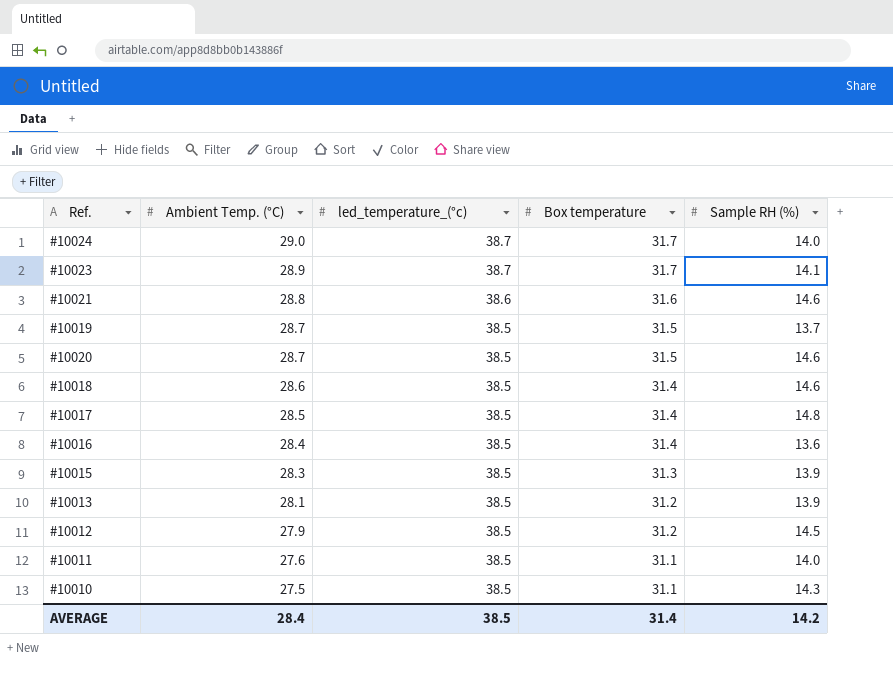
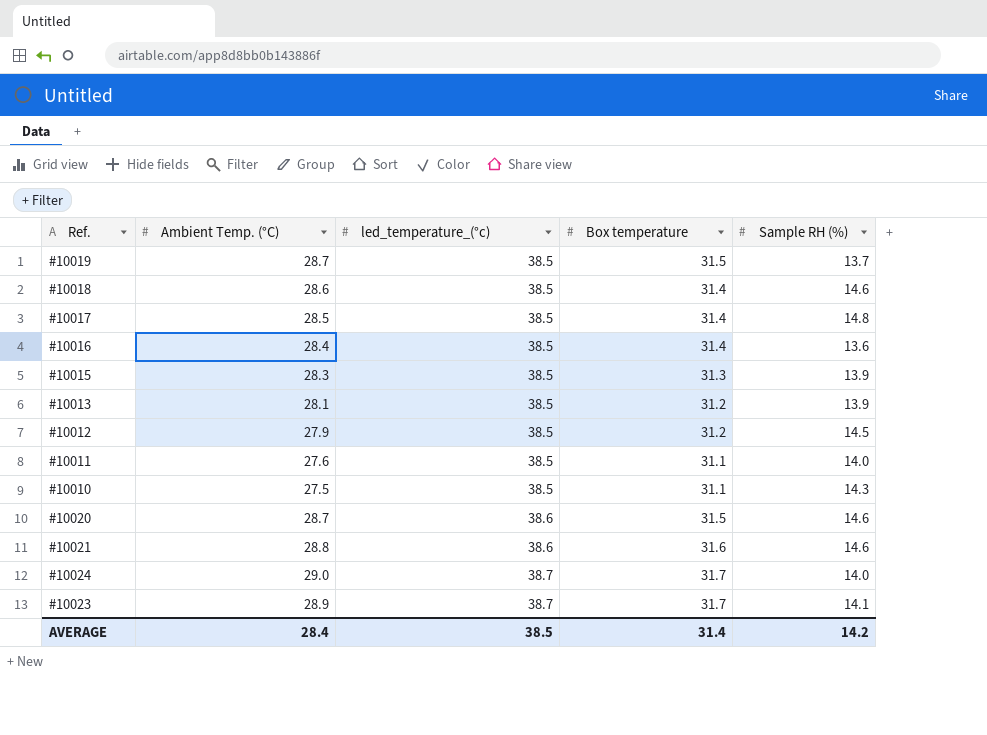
row order: Ambient Temp. (°C) descending -> led_temperature_(°c) ascending
#10020 | led_temperature_(°c): 38.5 -> 38.6

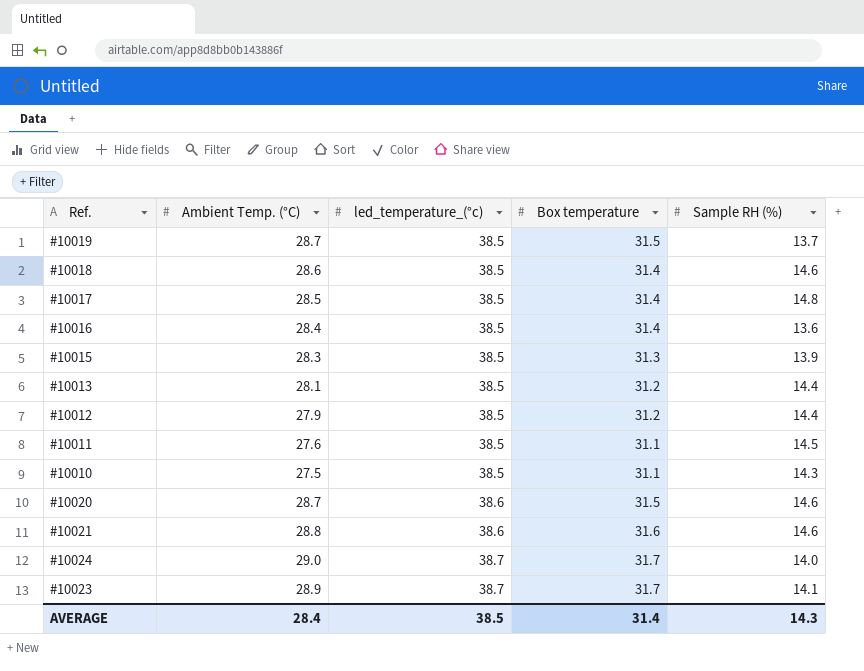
#10013 | Sample RH (%): 13.9 -> 14.4
#10012 | Sample RH (%): 14.5 -> 14.4
#10011 | Sample RH (%): 14.0 -> 14.5
AVERAGE | Sample RH (%): 14.2 -> 14.3

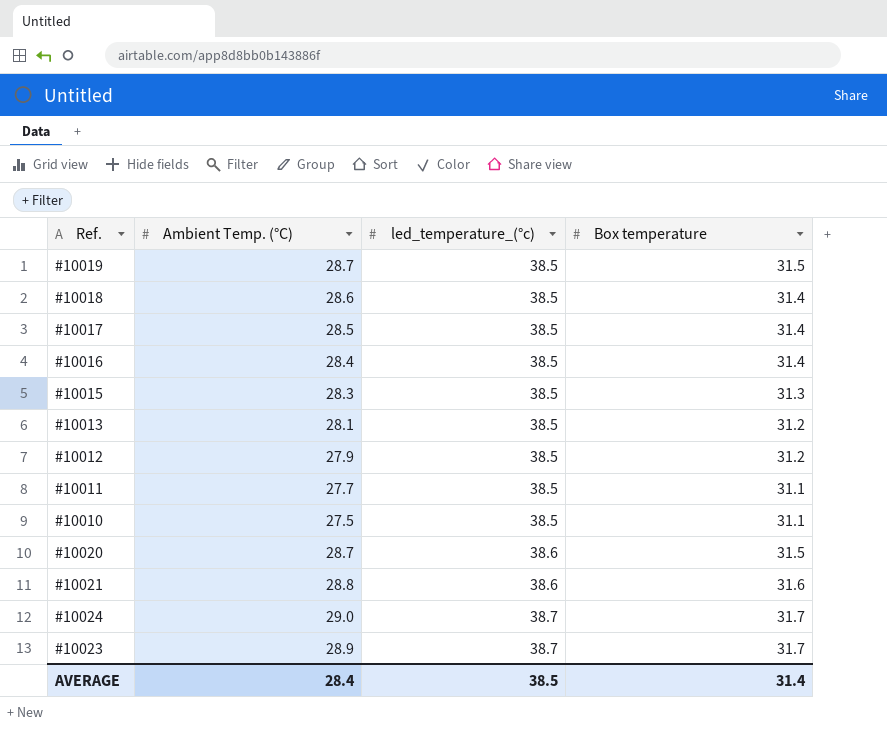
column Sample RH (%) | position: 5 -> none
#10011 | Ambient Temp. (°C): 27.6 -> 27.7

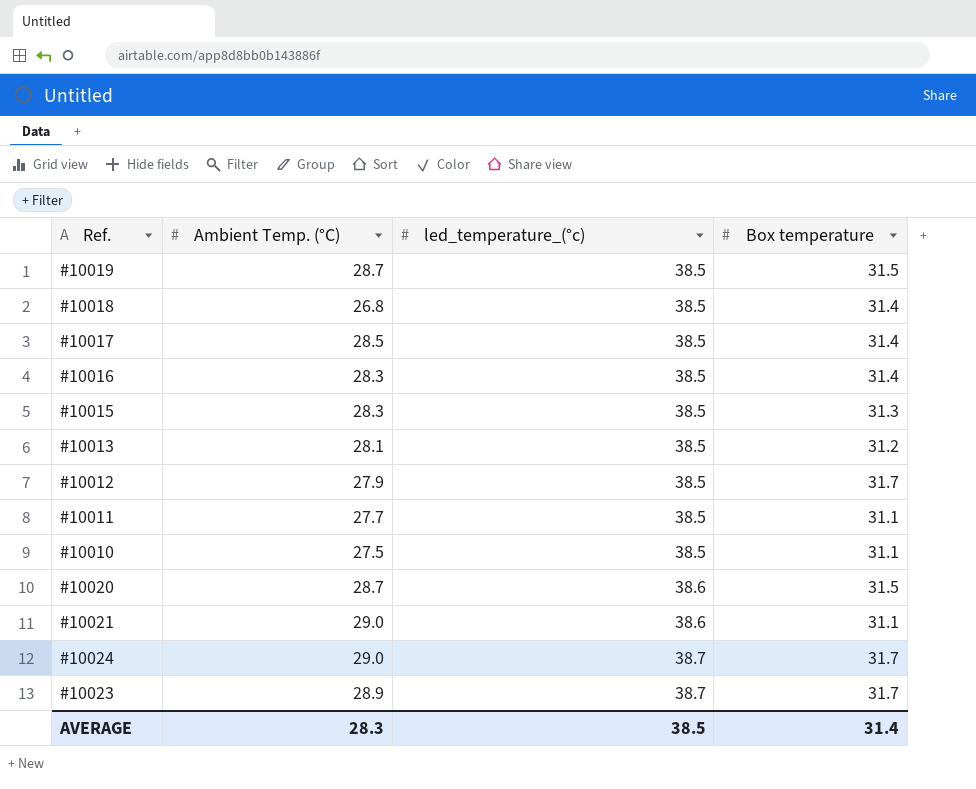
#10018 | Ambient Temp. (°C): 28.6 -> 26.8
#10016 | Ambient Temp. (°C): 28.4 -> 28.3
#10012 | Box temperature: 31.2 -> 31.7
#10021 | Ambient Temp. (°C): 28.8 -> 29.0
#10021 | Box temperature: 31.6 -> 31.1
AVERAGE | Ambient Temp. (°C): 28.4 -> 28.3

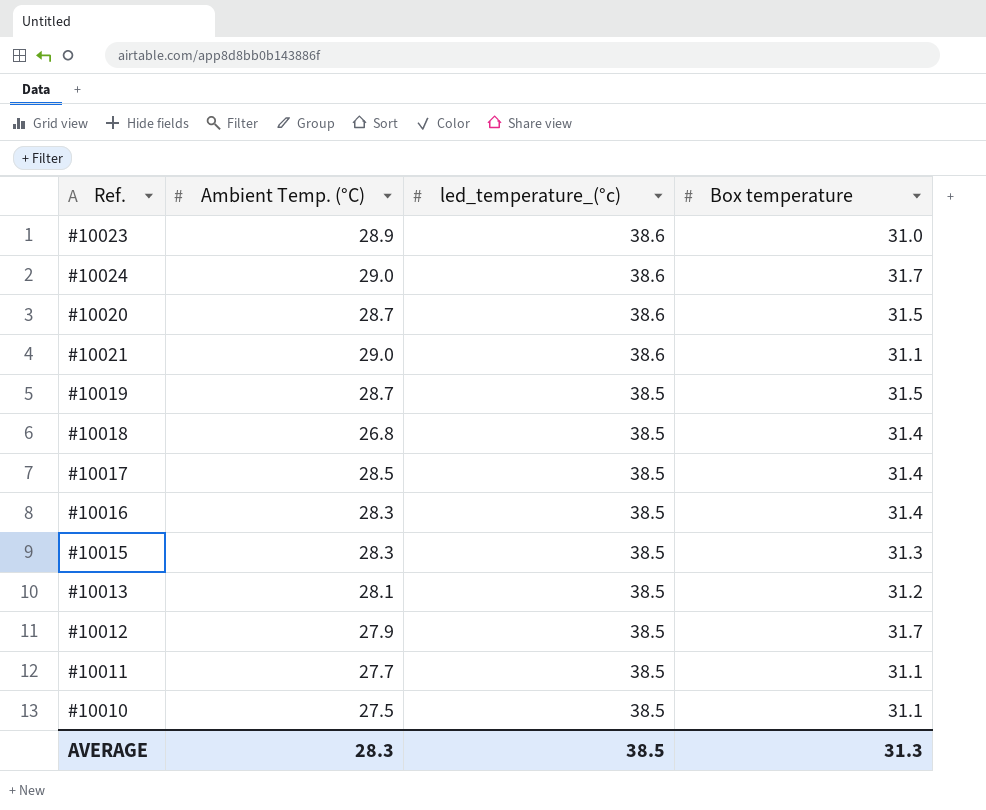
row order: led_temperature_(°c) ascending -> led_temperature_(°c) descending
#10023 | led_temperature_(°c): 38.7 -> 38.6
#10023 | Box temperature: 31.7 -> 31.0
#10024 | led_temperature_(°c): 38.7 -> 38.6
AVERAGE | Box temperature: 31.4 -> 31.3

